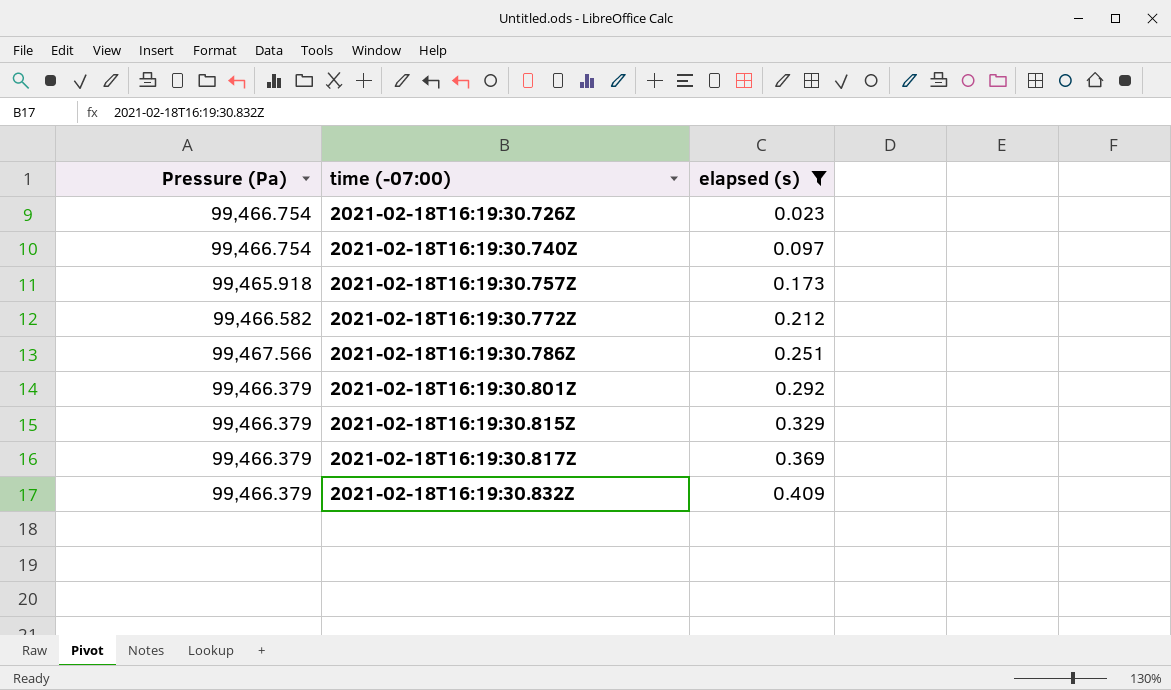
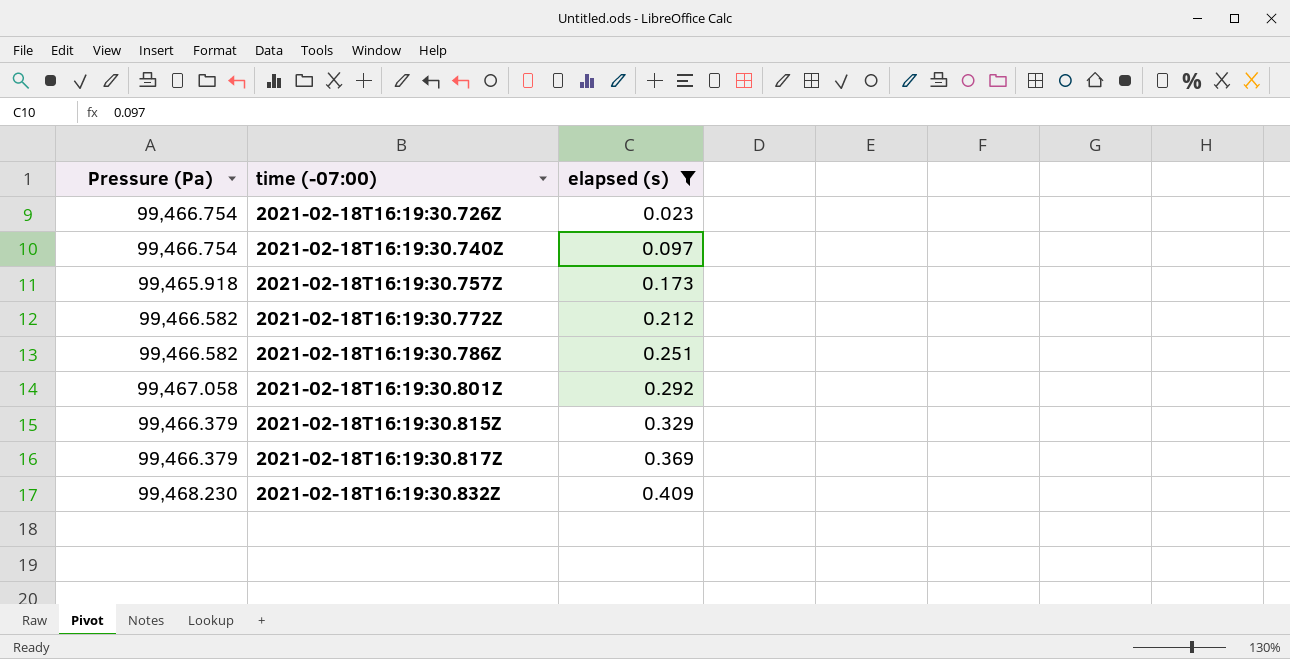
2021-02-18T16:19:30.786Z | Pressure (Pa): 99,467.566 -> 99,466.582
2021-02-18T16:19:30.801Z | Pressure (Pa): 99,466.379 -> 99,467.058
2021-02-18T16:19:30.832Z | Pressure (Pa): 99,466.379 -> 99,468.230

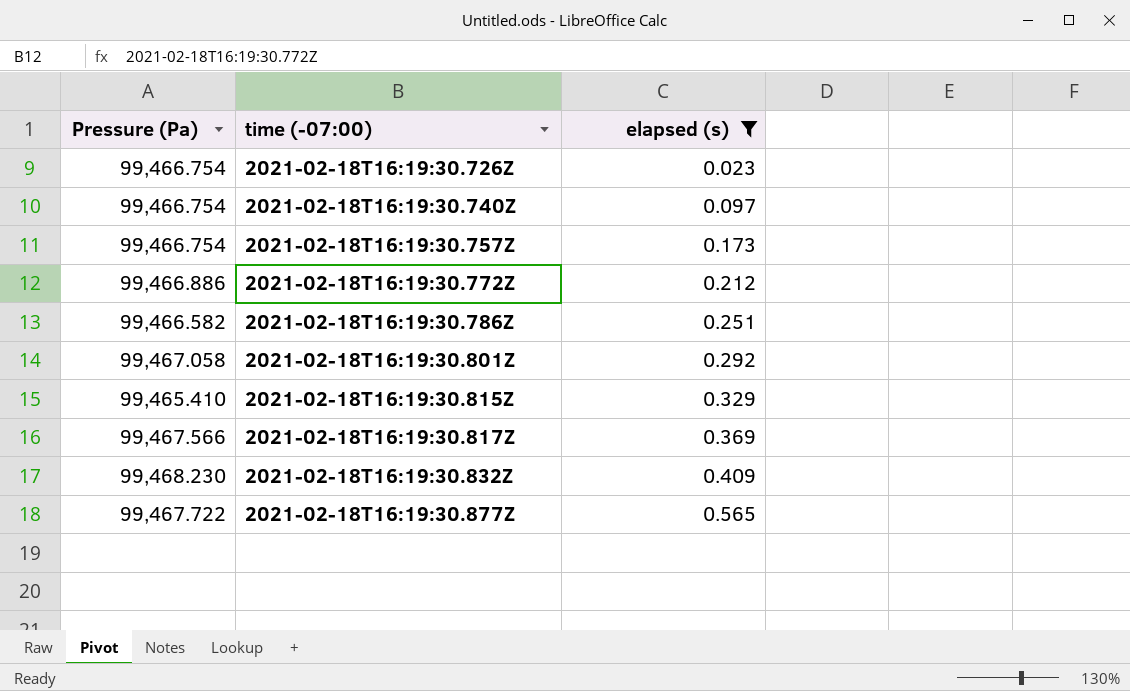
2021-02-18T16:19:30.757Z | Pressure (Pa): 99,465.918 -> 99,466.754
2021-02-18T16:19:30.772Z | Pressure (Pa): 99,466.582 -> 99,466.886
2021-02-18T16:19:30.815Z | Pressure (Pa): 99,466.379 -> 99,465.410
2021-02-18T16:19:30.817Z | Pressure (Pa): 99,466.379 -> 99,467.566
row 2021-02-18T16:19:30.877Z: none -> 99,467.722 | 0.565

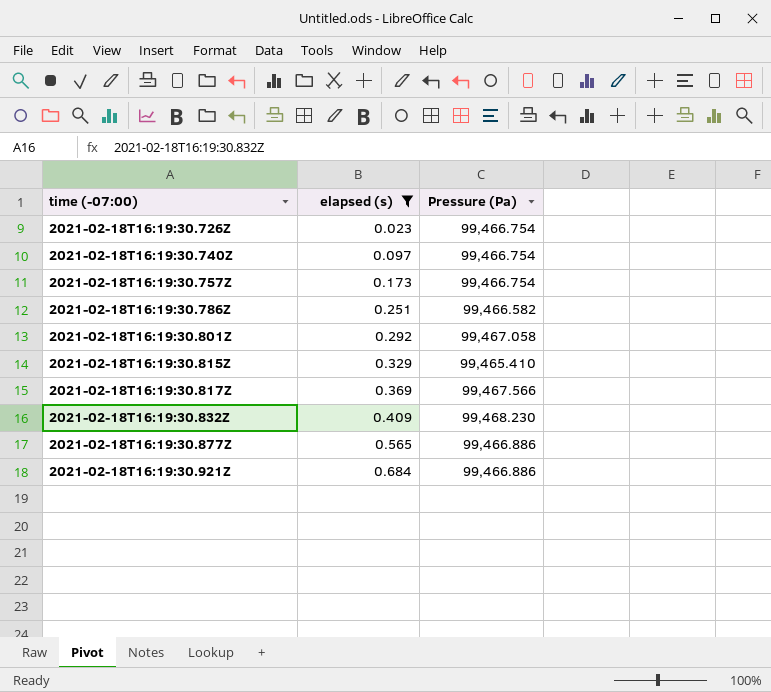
column Pressure (Pa) | position: 1 -> 3
row 2021-02-18T16:19:30.772Z: 99,466.886 | 0.212 -> none
2021-02-18T16:19:30.877Z | Pressure (Pa): 99,467.722 -> 99,466.886
row 2021-02-18T16:19:30.921Z: none -> 0.684 | 99,466.886

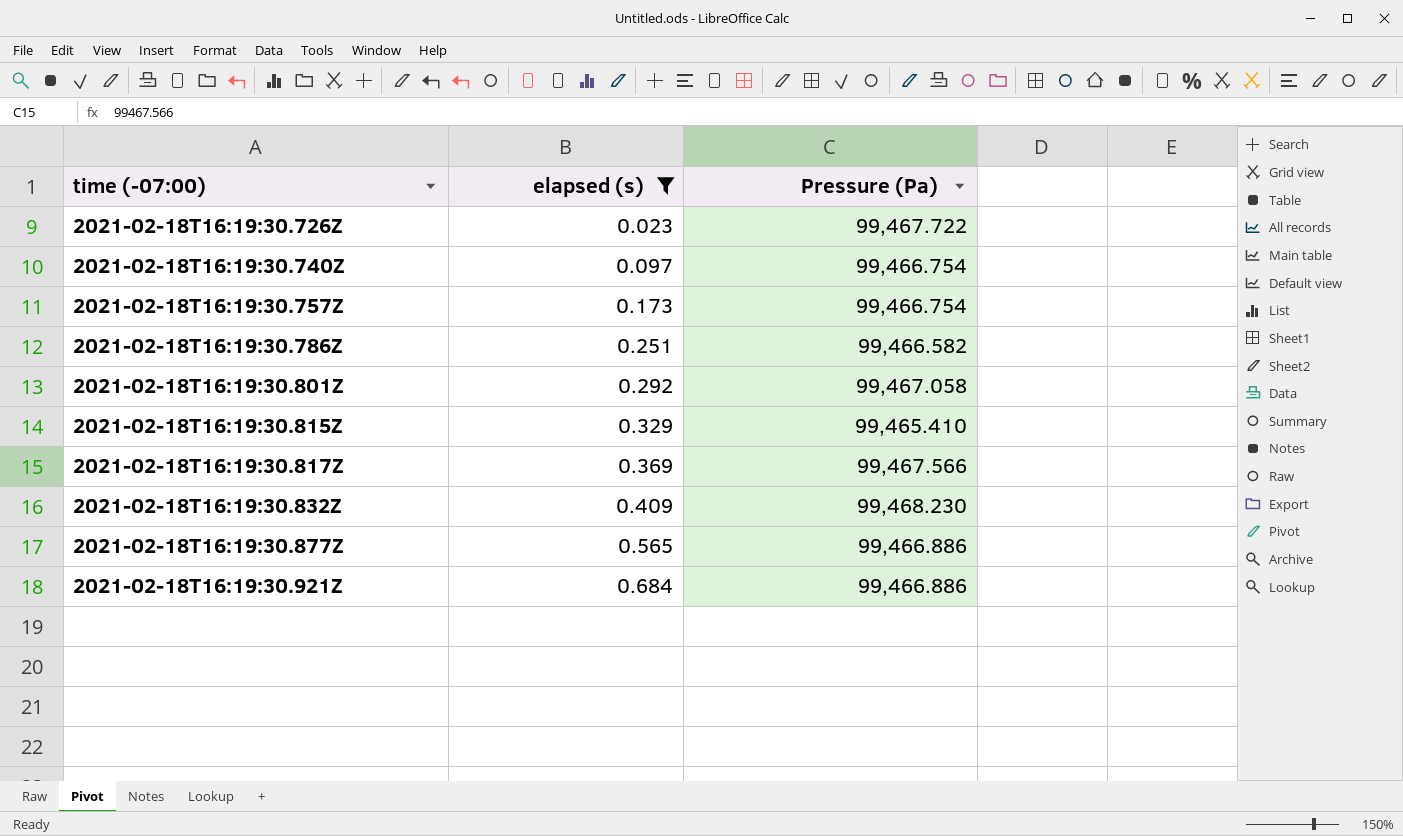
2021-02-18T16:19:30.726Z | Pressure (Pa): 99,466.754 -> 99,467.722

